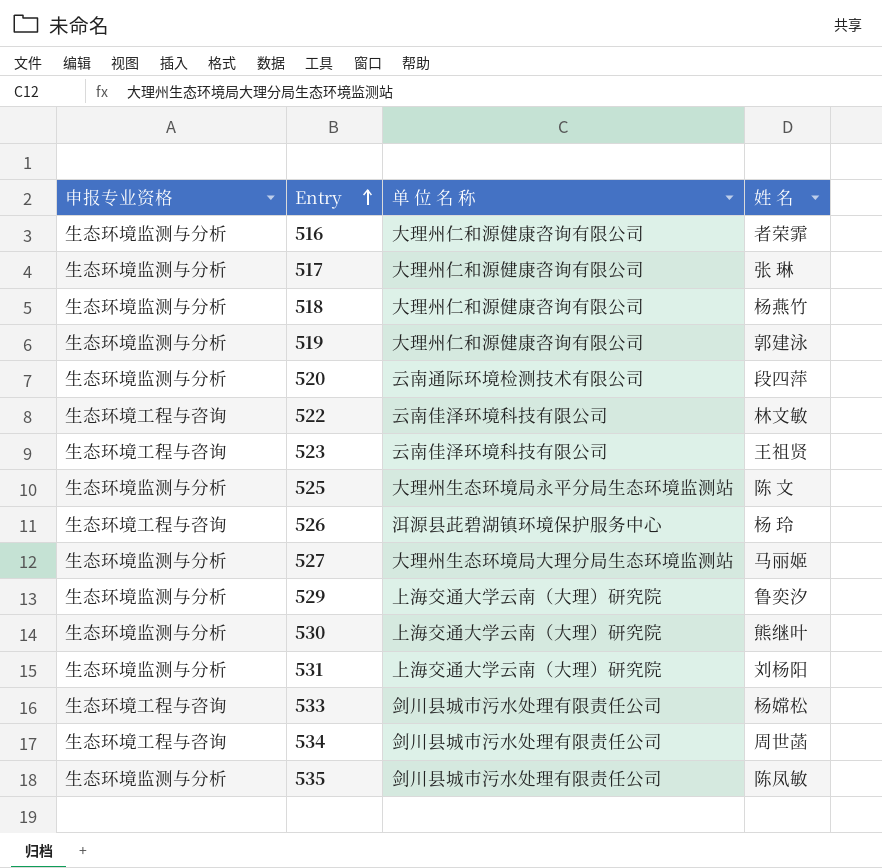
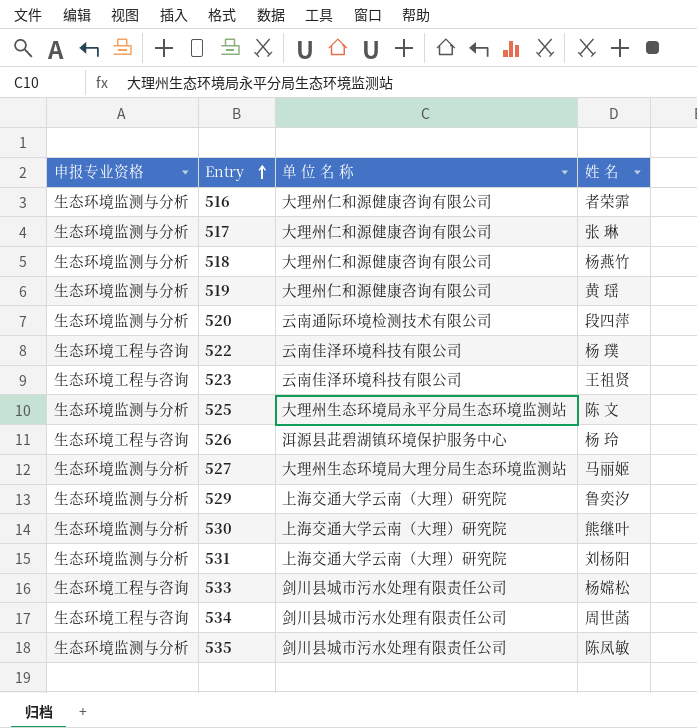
519 | 姓 名: 郭建泳 -> 黄 瑶
522 | 姓 名: 林文敏 -> 杨 璞

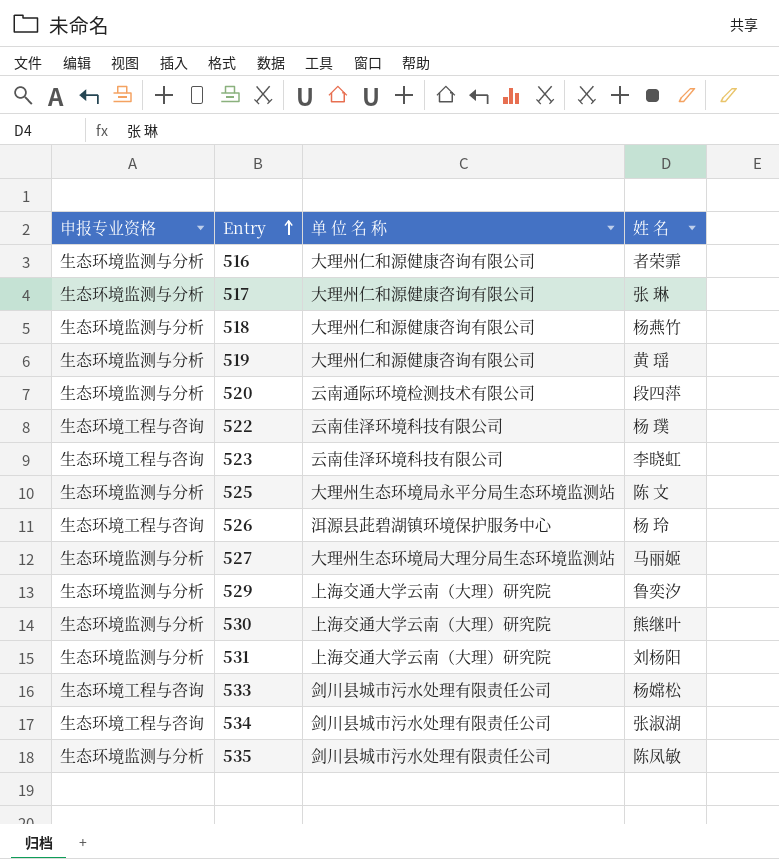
523 | 姓 名: 王祖贤 -> 李晓虹
534 | 姓 名: 周世菡 -> 张淑湖

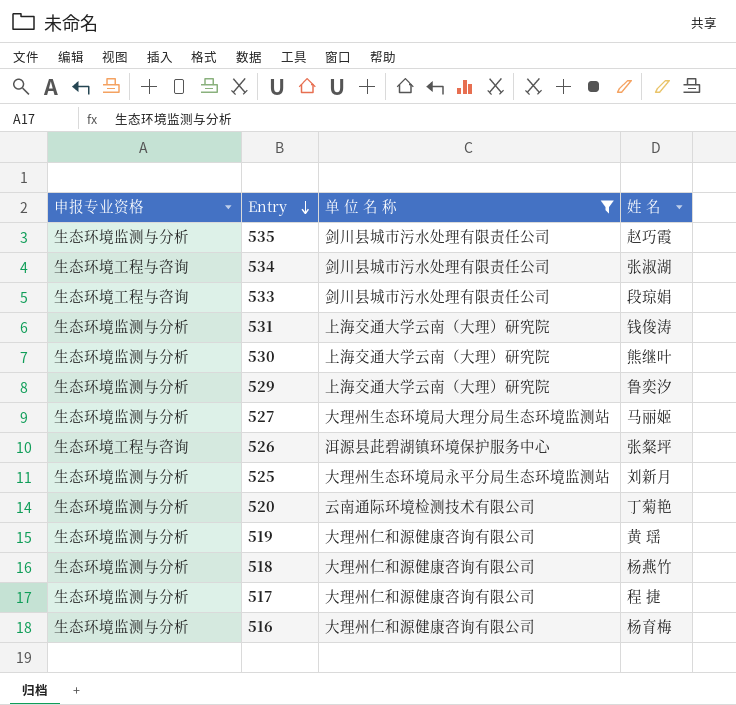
filter: none -> 单 位 名 称 != 云南佳泽环境科技有限公司
row order: Entry ascending -> Entry descending
535 | 姓 名: 陈凤敏 -> 赵巧霞
533 | 姓 名: 杨嫦松 -> 段琼娟
531 | 姓 名: 刘杨阳 -> 钱俊涛
526 | 姓 名: 杨 玲 -> 张粲坪
525 | 姓 名: 陈 文 -> 刘新月
520 | 姓 名: 段四萍 -> 丁菊艳
517 | 姓 名: 张 琳 -> 程 捷
516 | 姓 名: 者荣霏 -> 杨育梅

